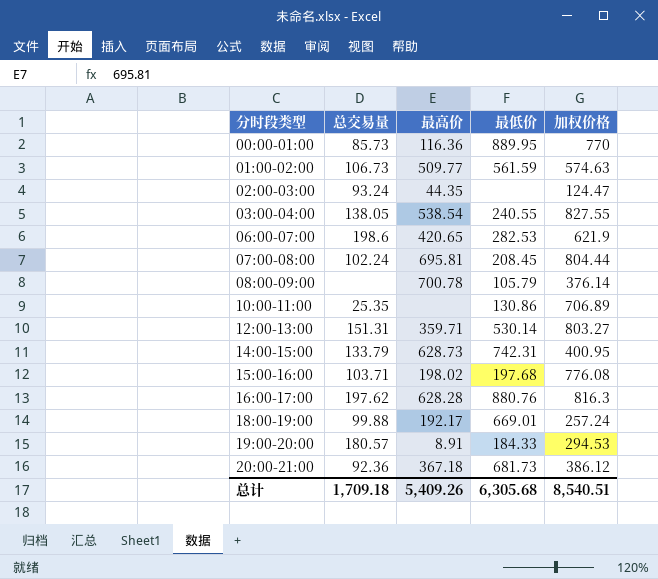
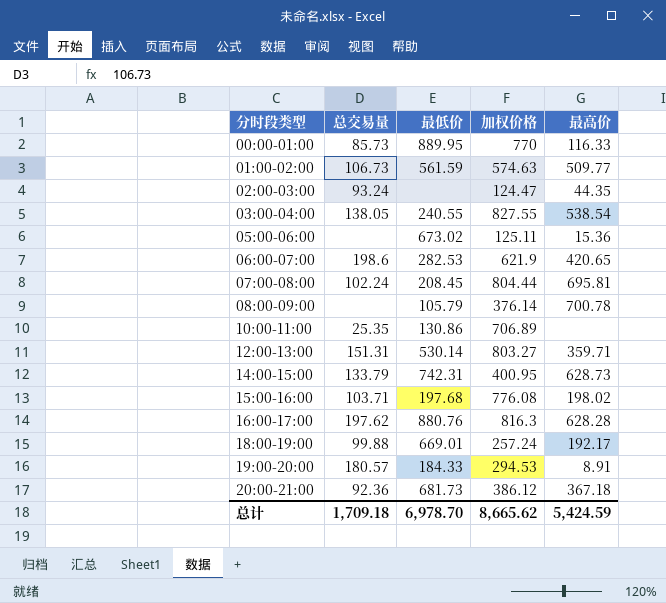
column 最高价 | position: 3 -> 5
00:00-01:00 | 最高价: 116.36 -> 116.33
row 05:00-06:00: none -> none | 673.02 | 125.11 | 15.36
总计 | 最低价: 6,305.68 -> 6,978.70
总计 | 加权价格: 8,540.51 -> 8,665.62
总计 | 最高价: 5,409.26 -> 5,424.59

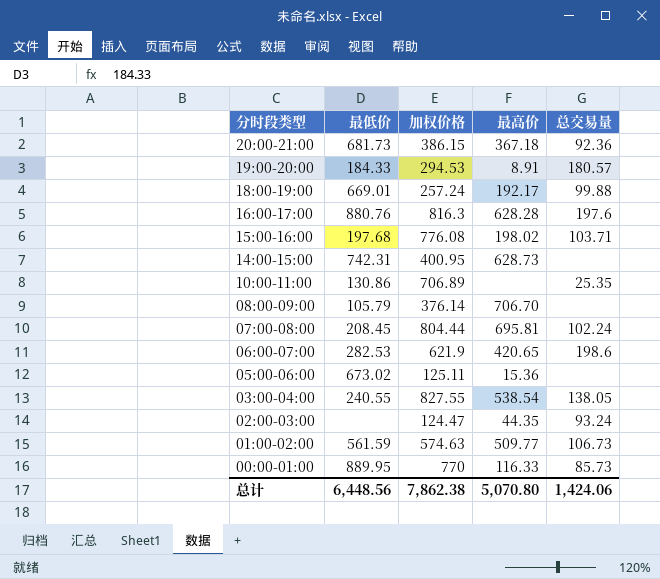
row order: 分时段类型 ascending -> 分时段类型 descending
column 总交易量 | position: 2 -> 5
row 12:00-13:00: 151.31 | 530.14 | 803.27 | 359.71 -> none
20:00-21:00 | 加权价格: 386.12 -> 386.15
16:00-17:00 | 总交易量: 197.62 -> 197.6
14:00-15:00 | 总交易量: 133.79 -> none
08:00-09:00 | 最高价: 700.78 -> 706.70
总计 | 最低价: 6,978.70 -> 6,448.56
总计 | 加权价格: 8,665.62 -> 7,862.38
总计 | 最高价: 5,424.59 -> 5,070.80
总计 | 总交易量: 1,709.18 -> 1,424.06

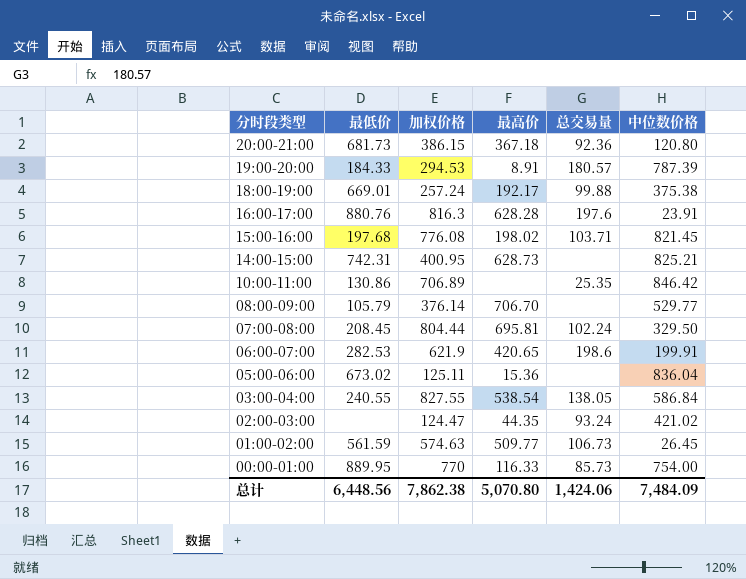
column 中位数价格 | position: none -> 6

